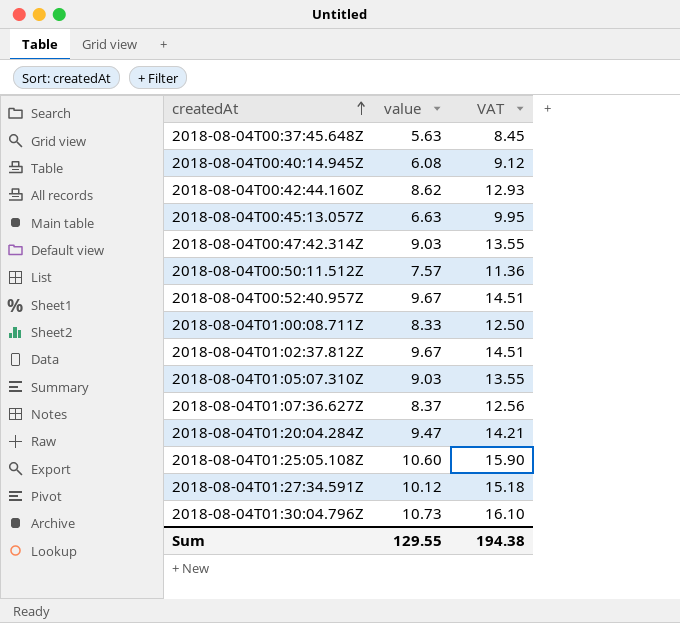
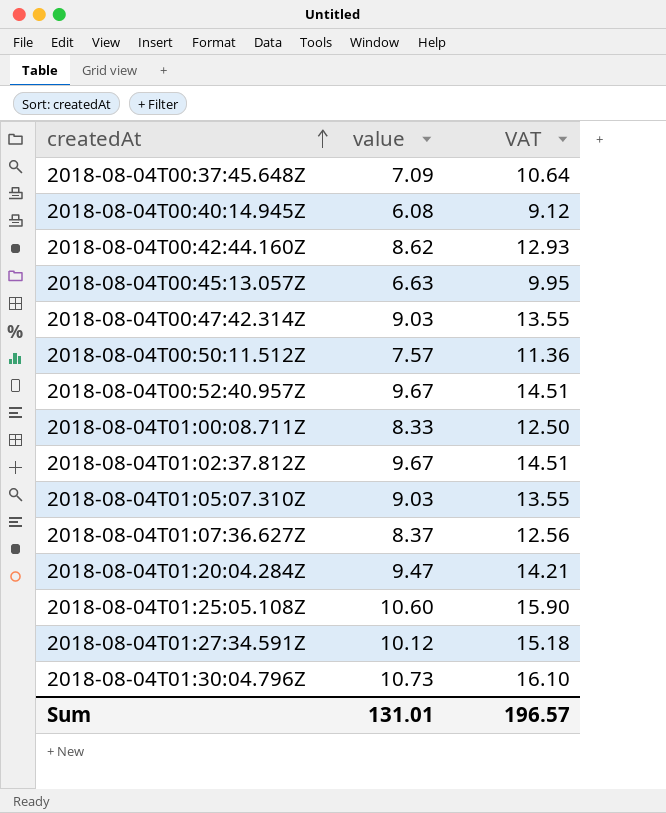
2018-08-04T00:37:45.648Z | value: 5.63 -> 7.09
2018-08-04T00:37:45.648Z | VAT: 8.45 -> 10.64
Sum | value: 129.55 -> 131.01
Sum | VAT: 194.38 -> 196.57

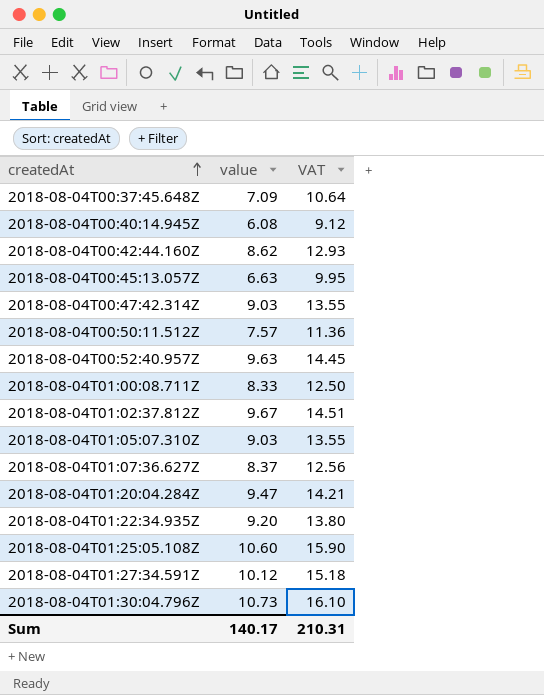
2018-08-04T00:52:40.957Z | value: 9.67 -> 9.63
2018-08-04T00:52:40.957Z | VAT: 14.51 -> 14.45
row 2018-08-04T01:22:34.935Z: none -> 9.20 | 13.80
Sum | value: 131.01 -> 140.17
Sum | VAT: 196.57 -> 210.31

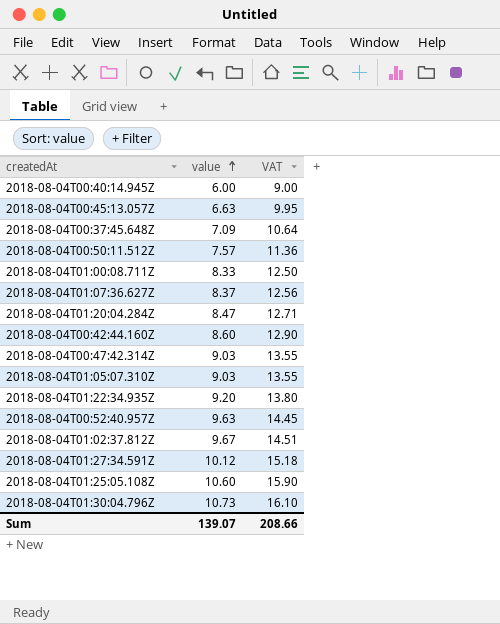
row order: createdAt ascending -> value ascending
2018-08-04T00:40:14.945Z | value: 6.08 -> 6.00
2018-08-04T00:40:14.945Z | VAT: 9.12 -> 9.00
2018-08-04T01:20:04.284Z | value: 9.47 -> 8.47
2018-08-04T01:20:04.284Z | VAT: 14.21 -> 12.71
2018-08-04T00:42:44.160Z | value: 8.62 -> 8.60
2018-08-04T00:42:44.160Z | VAT: 12.93 -> 12.90
Sum | value: 140.17 -> 139.07
Sum | VAT: 210.31 -> 208.66

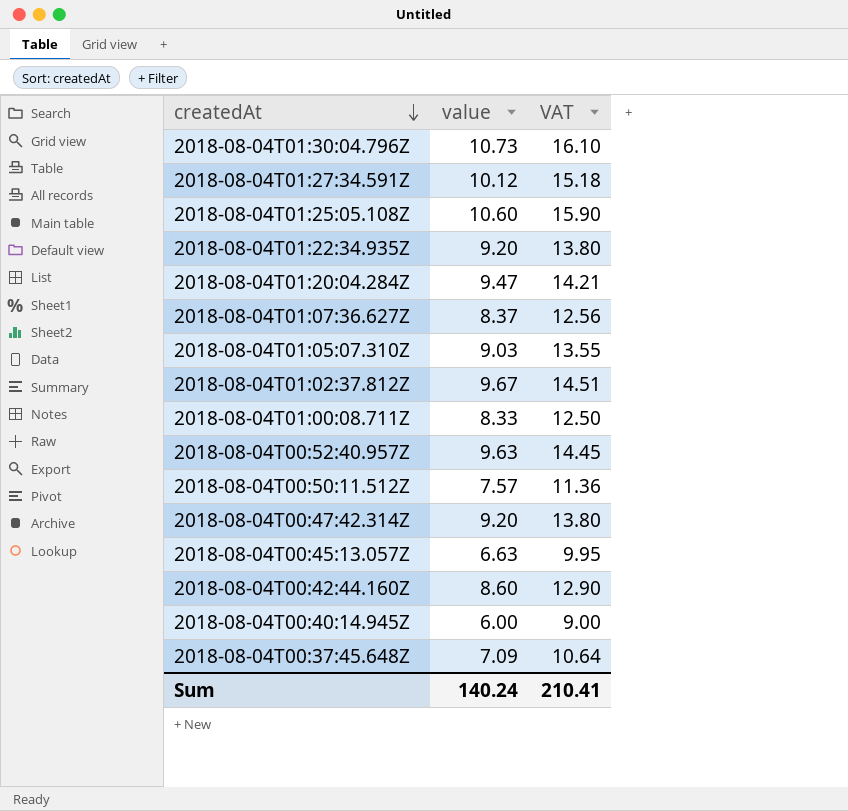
row order: value ascending -> createdAt descending
2018-08-04T01:20:04.284Z | value: 8.47 -> 9.47
2018-08-04T01:20:04.284Z | VAT: 12.71 -> 14.21
2018-08-04T00:47:42.314Z | value: 9.03 -> 9.20
2018-08-04T00:47:42.314Z | VAT: 13.55 -> 13.80
Sum | value: 139.07 -> 140.24
Sum | VAT: 208.66 -> 210.41

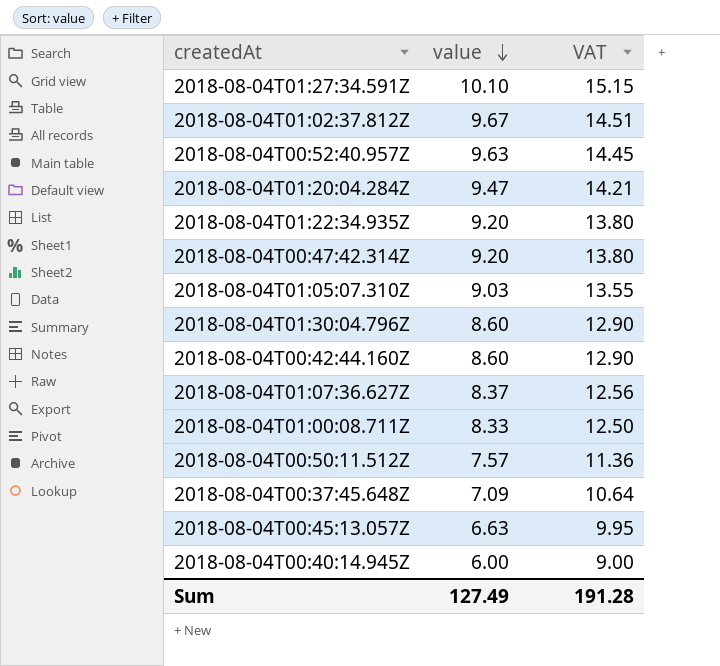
row order: createdAt descending -> value descending
row 2018-08-04T01:25:05.108Z: 10.60 | 15.90 -> none
2018-08-04T01:27:34.591Z | value: 10.12 -> 10.10
2018-08-04T01:27:34.591Z | VAT: 15.18 -> 15.15
2018-08-04T01:30:04.796Z | value: 10.73 -> 8.60
2018-08-04T01:30:04.796Z | VAT: 16.10 -> 12.90
Sum | value: 140.24 -> 127.49
Sum | VAT: 210.41 -> 191.28

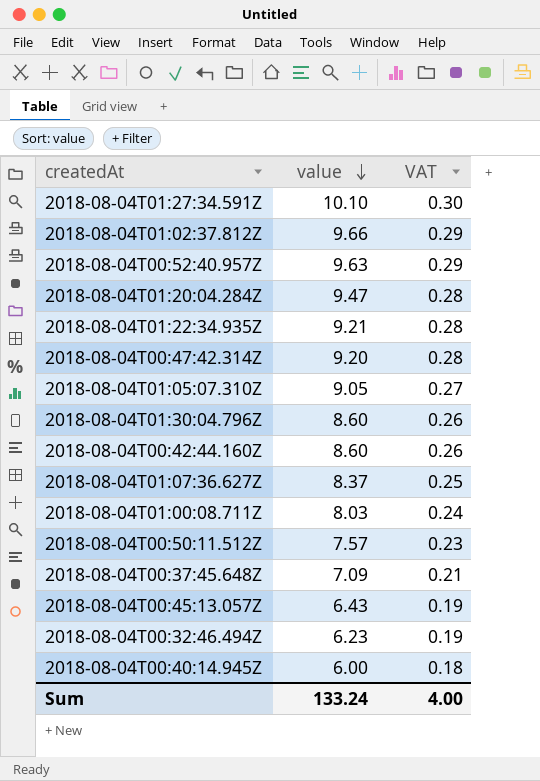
column VAT | formula: [value] * 1.5 -> [value] * 0.03
2018-08-04T01:02:37.812Z | value: 9.67 -> 9.66
2018-08-04T01:22:34.935Z | value: 9.20 -> 9.21
2018-08-04T01:05:07.310Z | value: 9.03 -> 9.05
2018-08-04T01:00:08.711Z | value: 8.33 -> 8.03
2018-08-04T00:45:13.057Z | value: 6.63 -> 6.43
row 2018-08-04T00:32:46.494Z: none -> 6.23 | 0.19
Sum | value: 127.49 -> 133.24
Sum | VAT: 191.28 -> 4.00

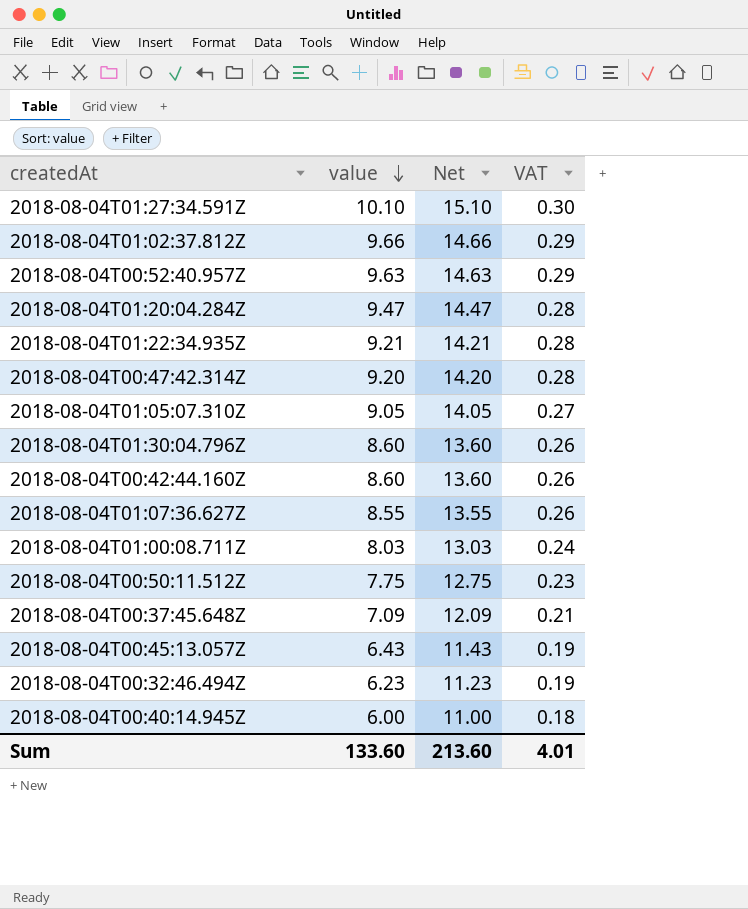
column Net | formula: none -> [value] + 5
2018-08-04T01:07:36.627Z | value: 8.37 -> 8.55
2018-08-04T01:07:36.627Z | VAT: 0.25 -> 0.26
2018-08-04T00:50:11.512Z | value: 7.57 -> 7.75
Sum | value: 133.24 -> 133.60
Sum | VAT: 4.00 -> 4.01

